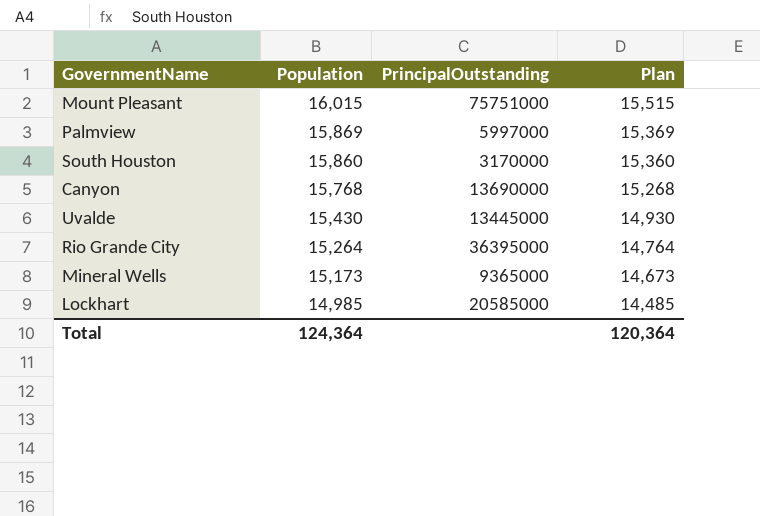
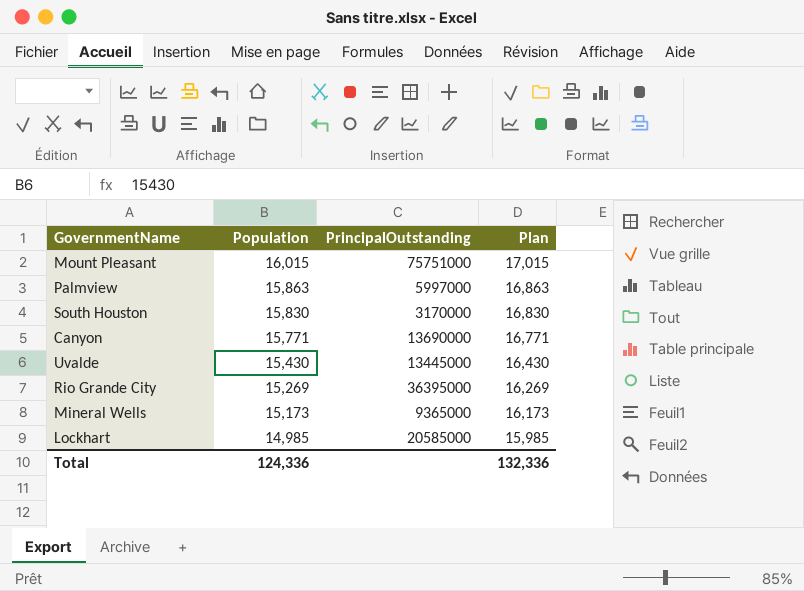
column Plan | formula: [Population] - 500 -> [Population] + 1000
Palmview | Population: 15,869 -> 15,863
South Houston | Population: 15,860 -> 15,830
Canyon | Population: 15,768 -> 15,771
Rio Grande City | Population: 15,264 -> 15,269
Total | Population: 124,364 -> 124,336
Total | Plan: 120,364 -> 132,336

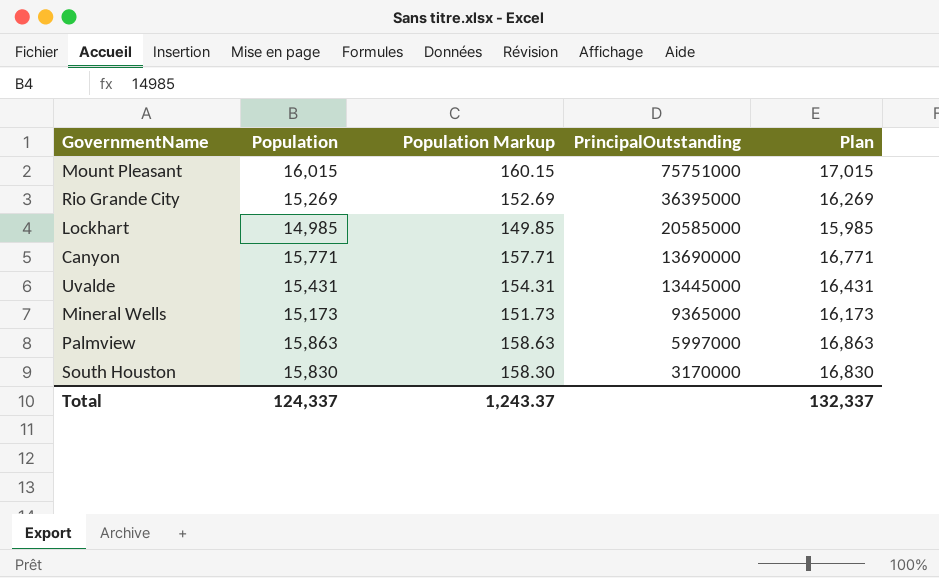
row order: Population descending -> PrincipalOutstanding descending
column Population Markup | formula: none -> [Population] * 0.01
Uvalde | Population: 15,430 -> 15,431
Uvalde | Plan: 16,430 -> 16,431
Total | Population: 124,336 -> 124,337
Total | Plan: 132,336 -> 132,337

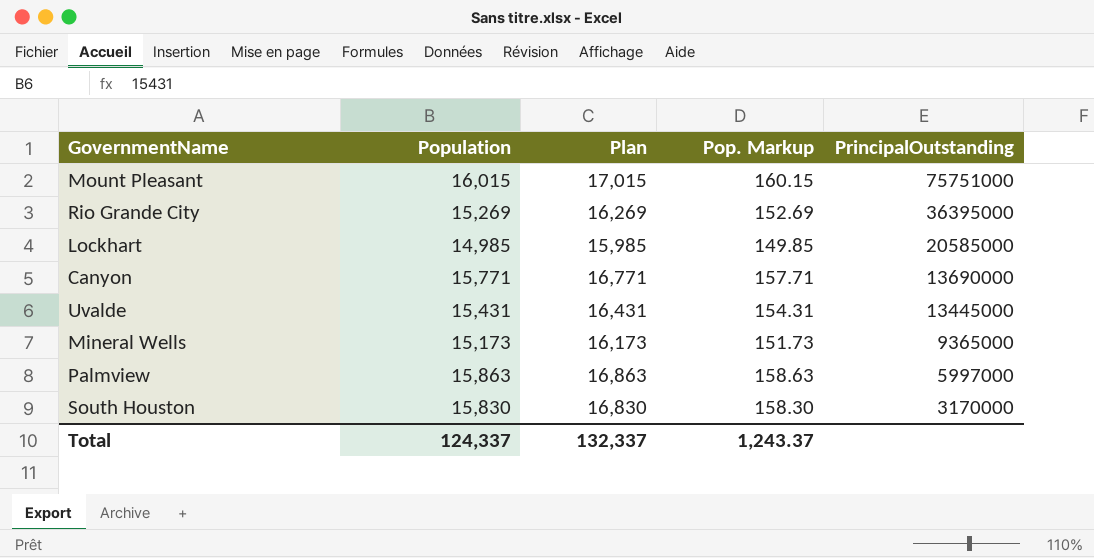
column Plan | position: 5 -> 3
column name: Population Markup -> Pop. Markup

